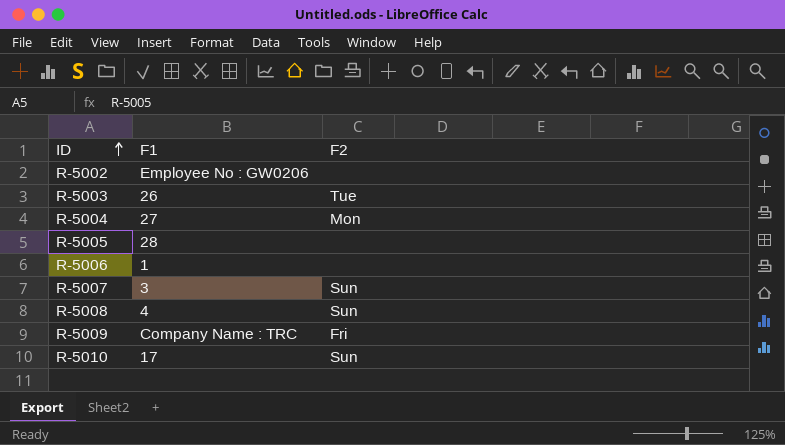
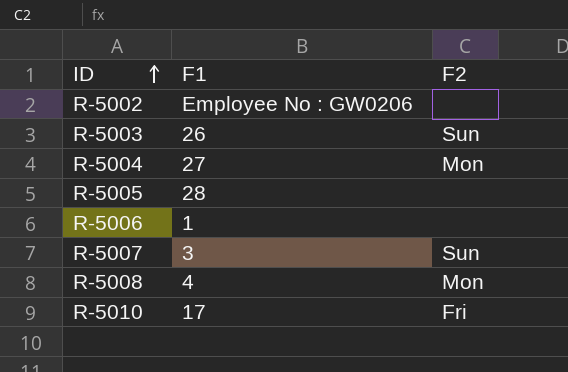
row R-5009: Company Name : TRC | Fri -> none
R-5003 | F2: Tue -> Sun
R-5008 | F2: Sun -> Mon
R-5010 | F2: Sun -> Fri

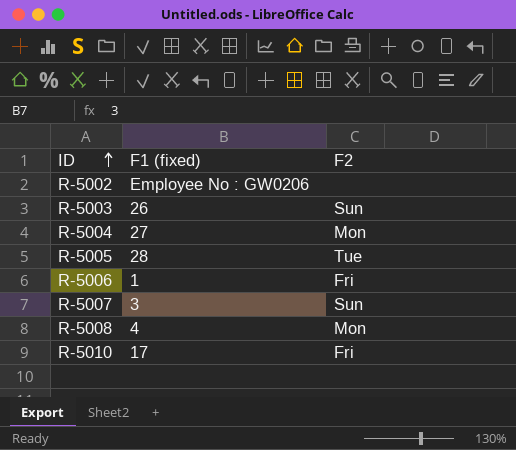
column name: F1 -> F1 (fixed)
R-5005 | F2: none -> Tue
R-5006 | F2: none -> Fri

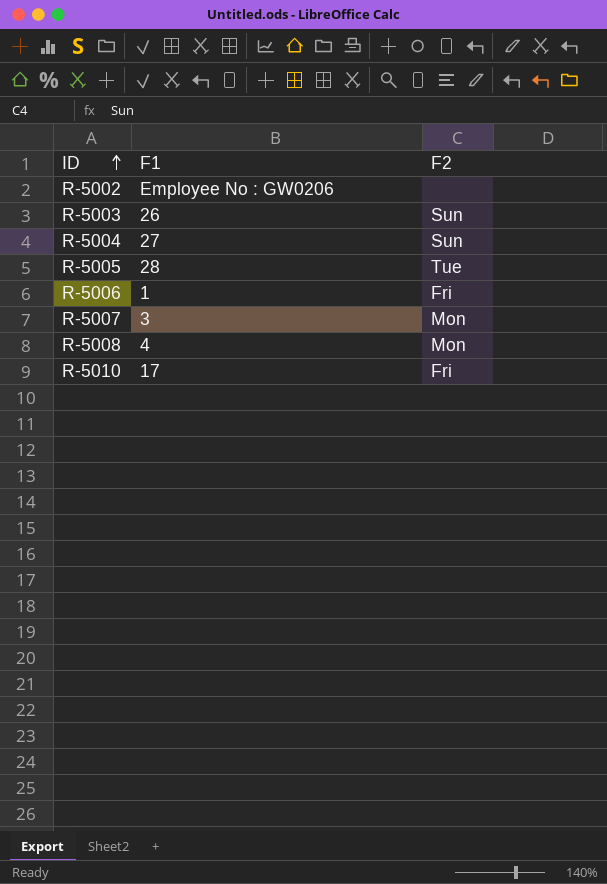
column name: F1 (fixed) -> F1
R-5004 | F2: Mon -> Sun
R-5007 | F2: Sun -> Mon

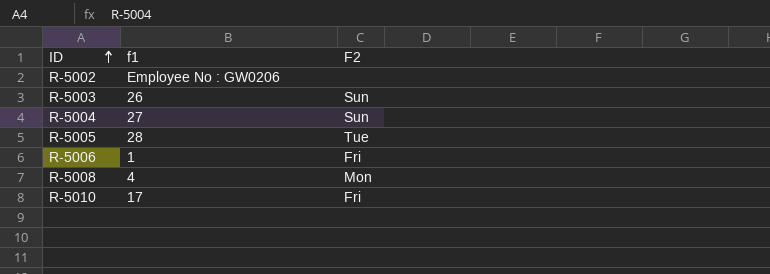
column name: F1 -> f1
row R-5007: 3 | Mon -> none

